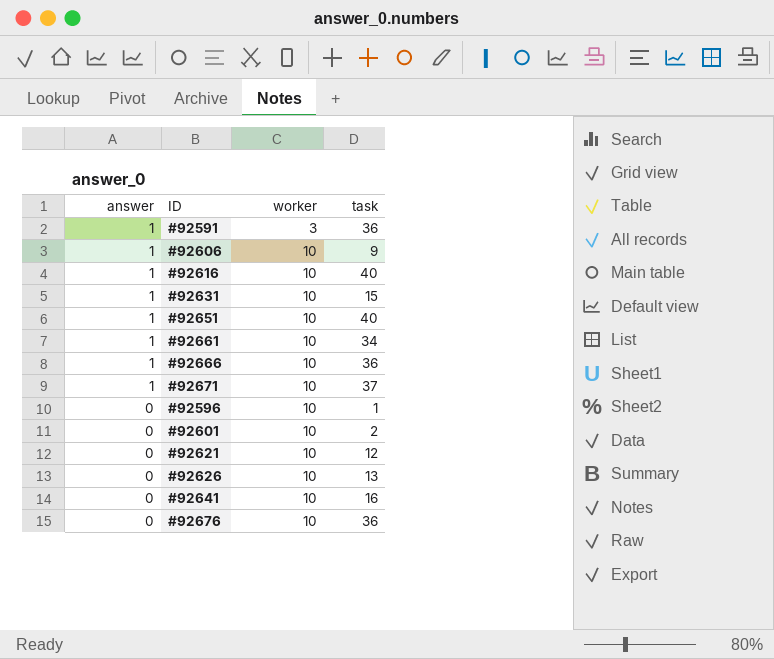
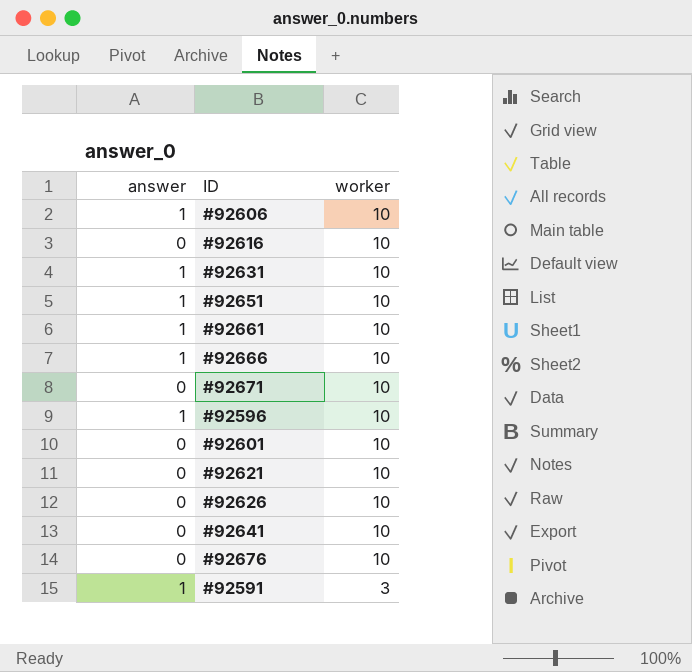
row order: answer descending -> worker descending
column task | position: 4 -> none
#92616 | answer: 1 -> 0
#92671 | answer: 1 -> 0
#92596 | answer: 0 -> 1

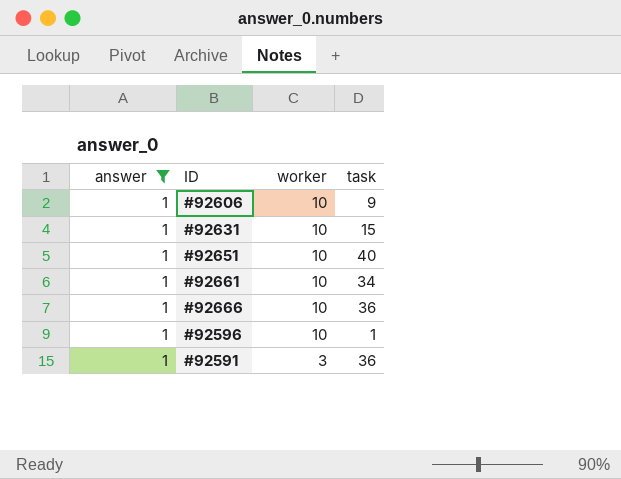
filter: none -> answer = 1
column task | position: none -> 4

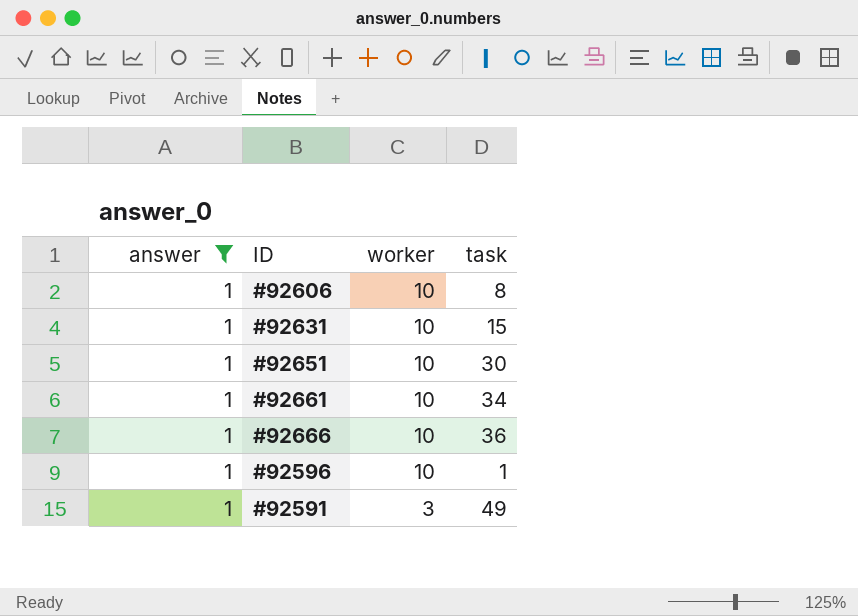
#92606 | task: 9 -> 8
#92651 | task: 40 -> 30
#92591 | task: 36 -> 49

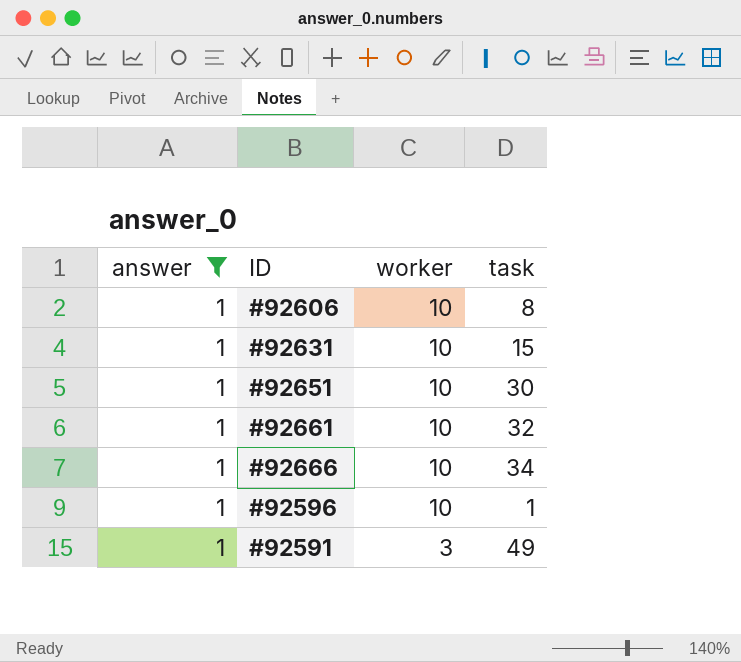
#92661 | task: 34 -> 32
#92666 | task: 36 -> 34

